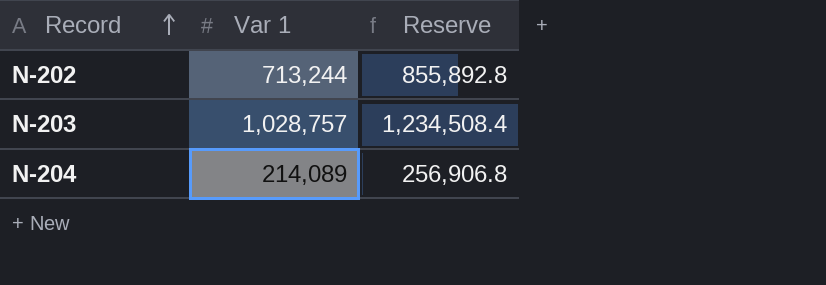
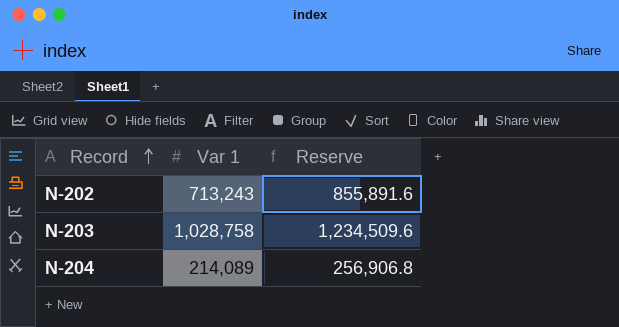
N-202 | Var 1: 713,244 -> 713,243
N-202 | Reserve: 855,892.8 -> 855,891.6
N-203 | Var 1: 1,028,757 -> 1,028,758
N-203 | Reserve: 1,234,508.4 -> 1,234,509.6

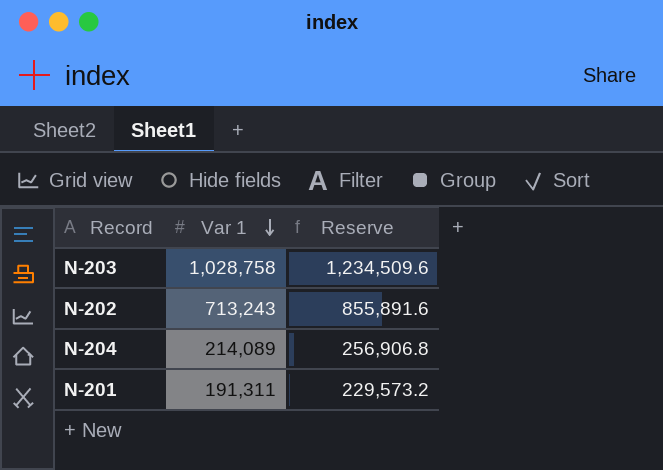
row order: Record ascending -> Var 1 descending
row N-201: none -> 191,311 | 229,573.2

